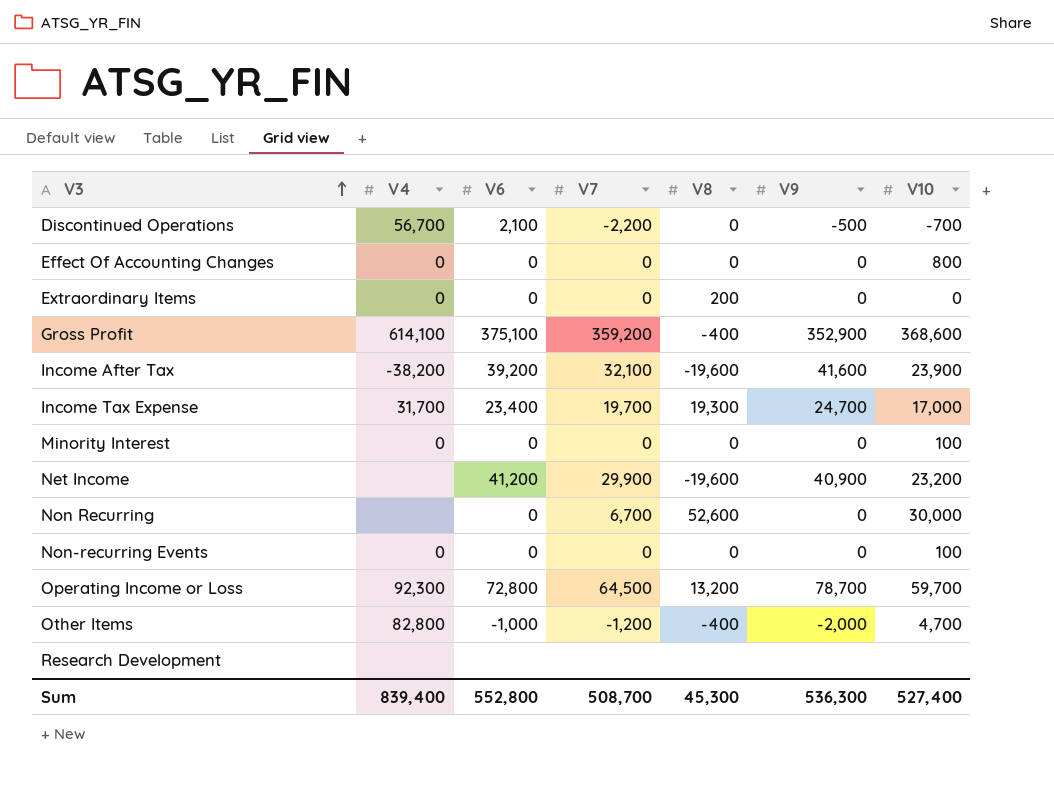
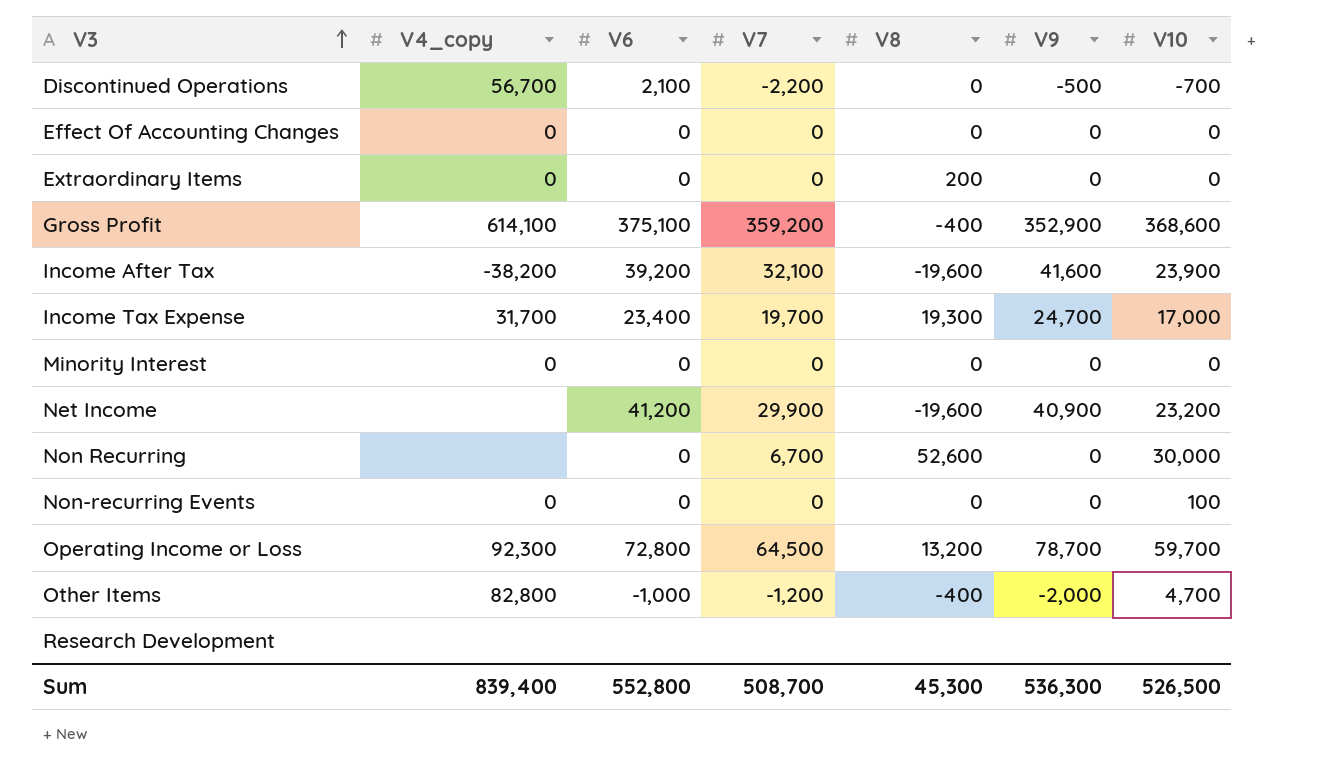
column name: V4 -> V4_copy
Effect Of Accounting Changes | V10: 800 -> 0
Minority Interest | V10: 100 -> 0
Sum | V10: 527,400 -> 526,500

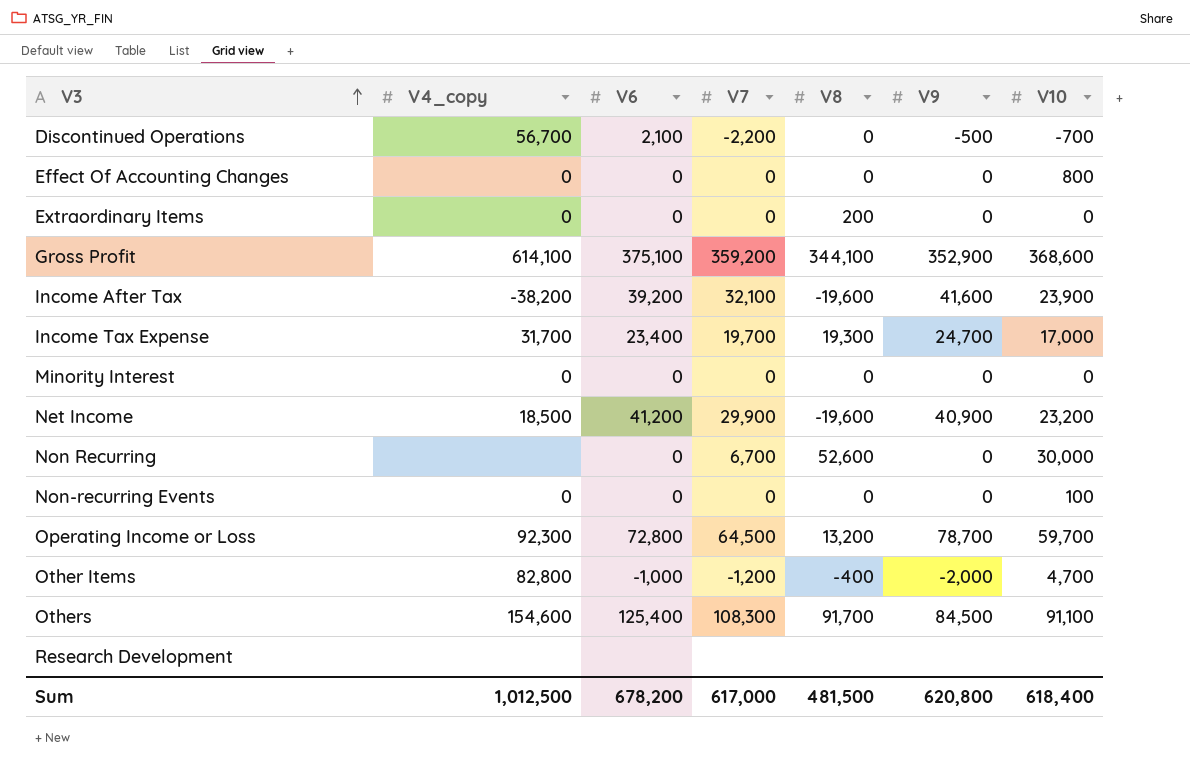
Effect Of Accounting Changes | V10: 0 -> 800
Gross Profit | V8: -400 -> 344,100
Net Income | V4_copy: none -> 18,500
row Others: none -> 154,600 | 125,400 | 108,300 | 91,700 | 84,500 | 91,100
Sum | V4_copy: 839,400 -> 1,012,500
Sum | V6: 552,800 -> 678,200
Sum | V7: 508,700 -> 617,000
Sum | V8: 45,300 -> 481,500
Sum | V9: 536,300 -> 620,800
Sum | V10: 526,500 -> 618,400

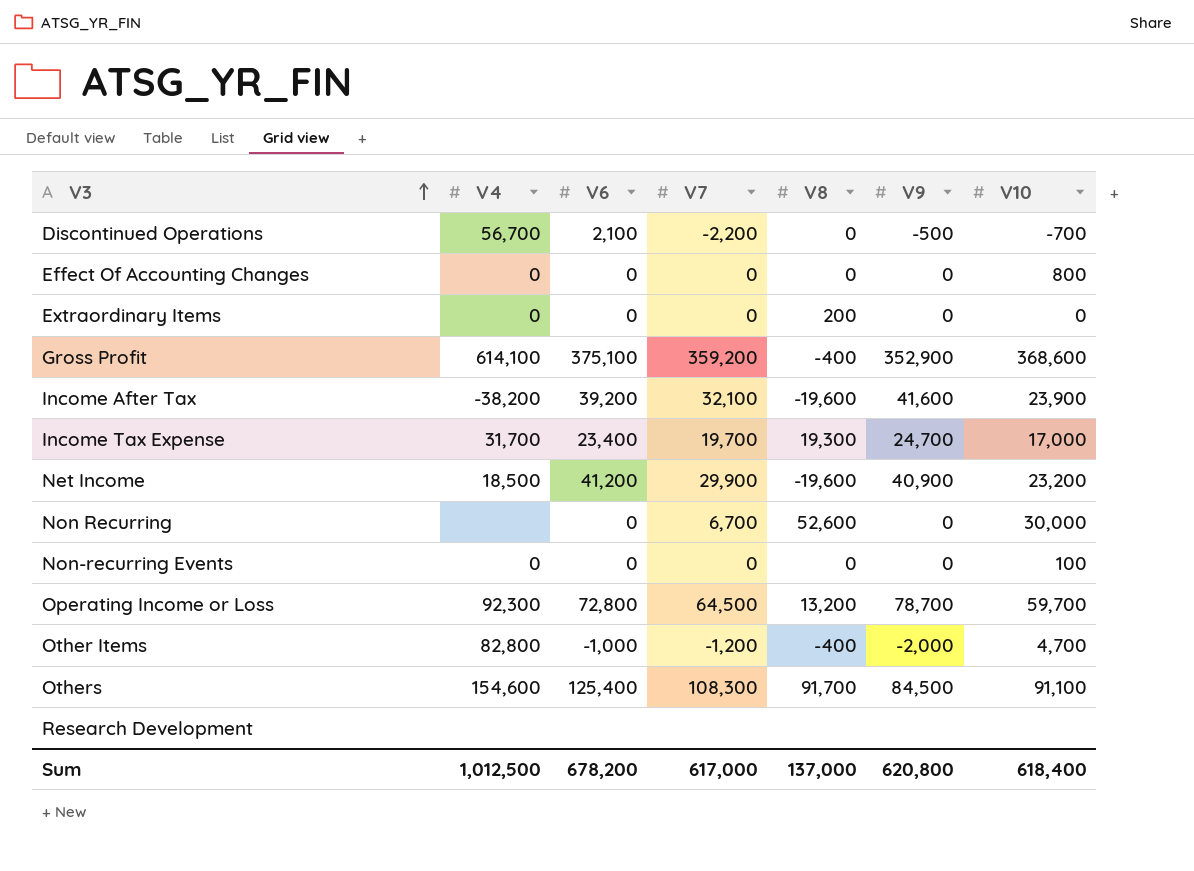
column name: V4_copy -> V4
row Minority Interest: 0 | 0 | 0 | 0 | 0 | 0 -> none
Gross Profit | V8: 344,100 -> -400
Sum | V8: 481,500 -> 137,000

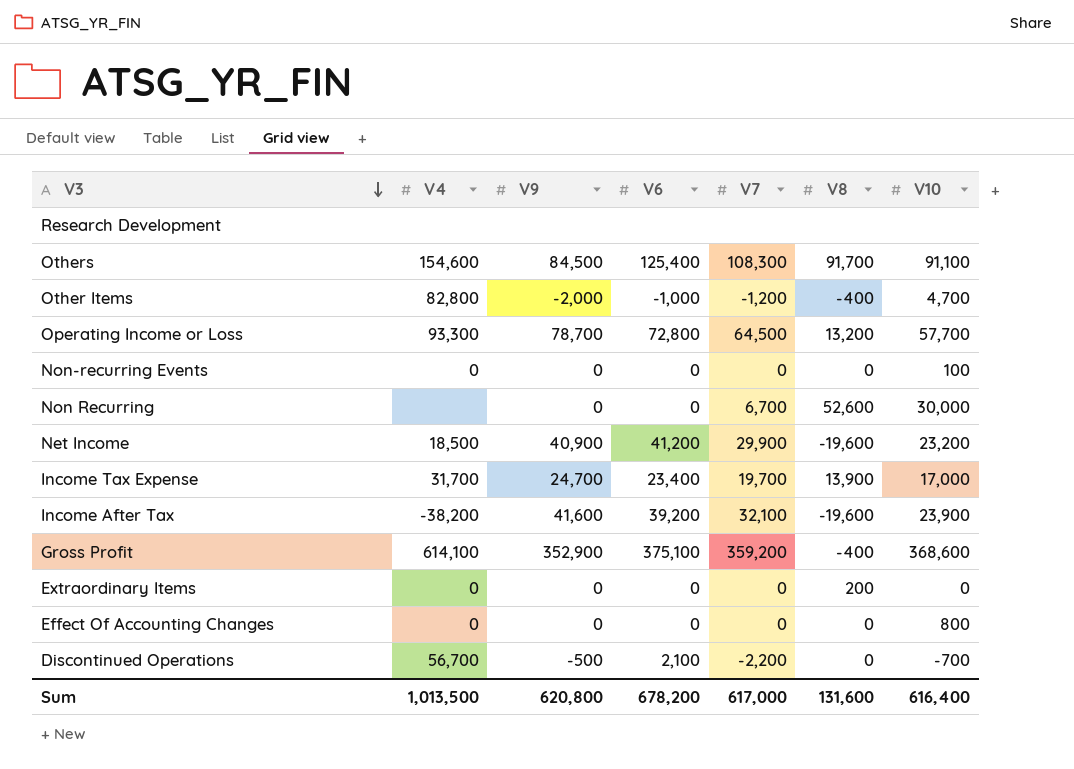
row order: V3 ascending -> V3 descending
column V9 | position: 6 -> 3
Operating Income or Loss | V4: 92,300 -> 93,300
Operating Income or Loss | V10: 59,700 -> 57,700
Income Tax Expense | V8: 19,300 -> 13,900
Sum | V4: 1,012,500 -> 1,013,500
Sum | V8: 137,000 -> 131,600
Sum | V10: 618,400 -> 616,400

